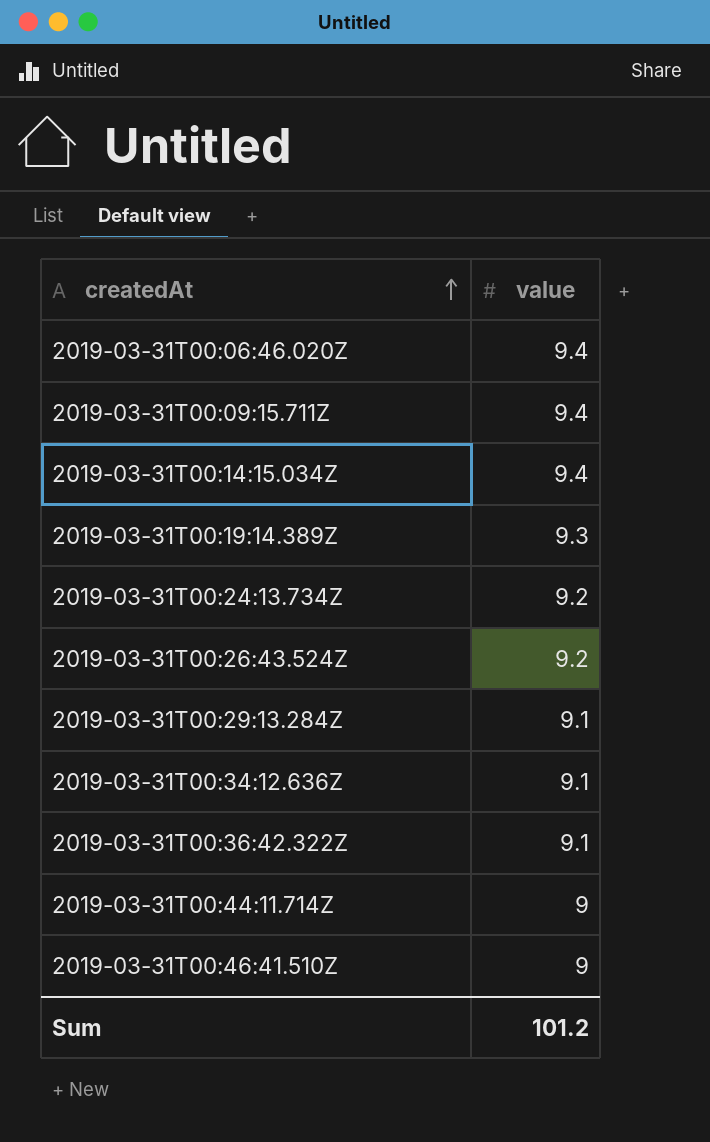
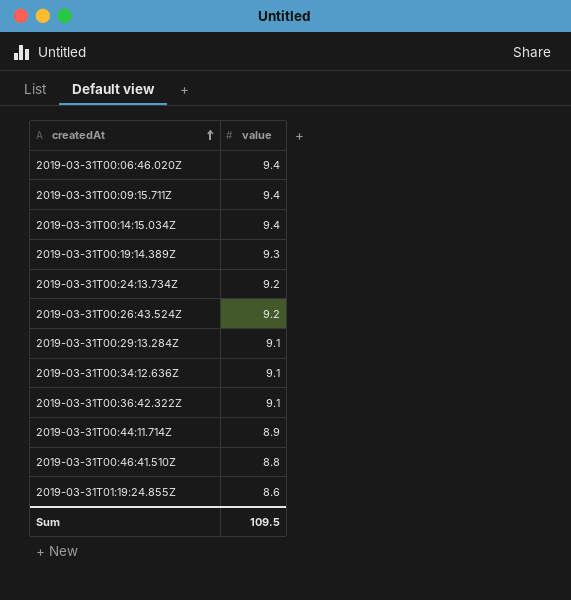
2019-03-31T00:44:11.714Z | value: 9 -> 8.9
2019-03-31T00:46:41.510Z | value: 9 -> 8.8
row 2019-03-31T01:19:24.855Z: none -> 8.6
Sum | value: 101.2 -> 109.5

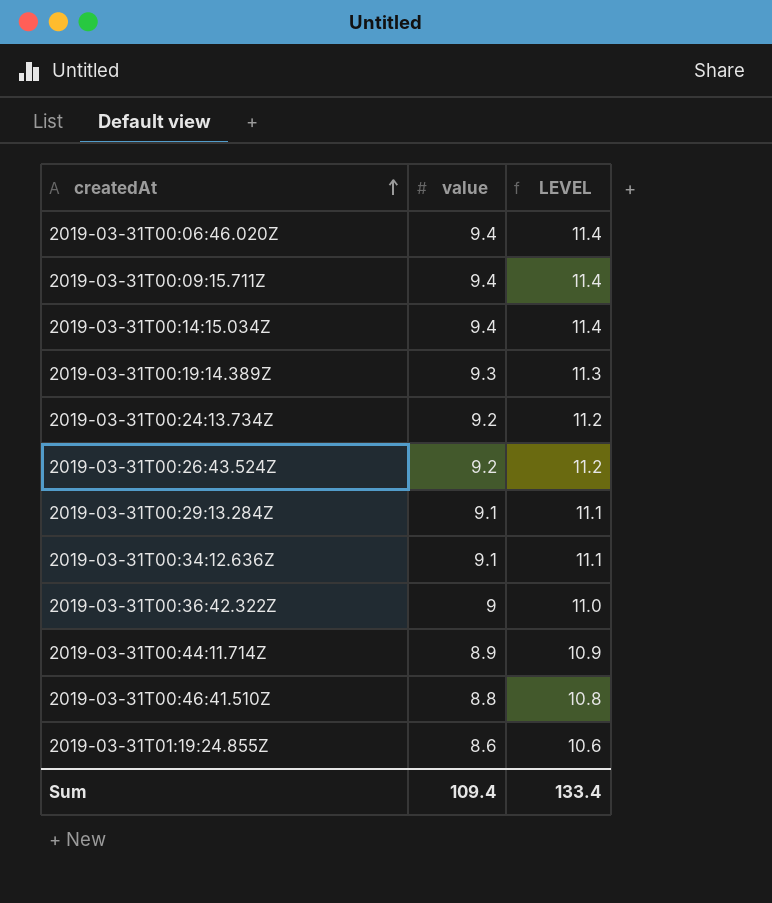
column LEVEL | formula: none -> [value] + 2
2019-03-31T00:36:42.322Z | value: 9.1 -> 9
Sum | value: 109.5 -> 109.4

